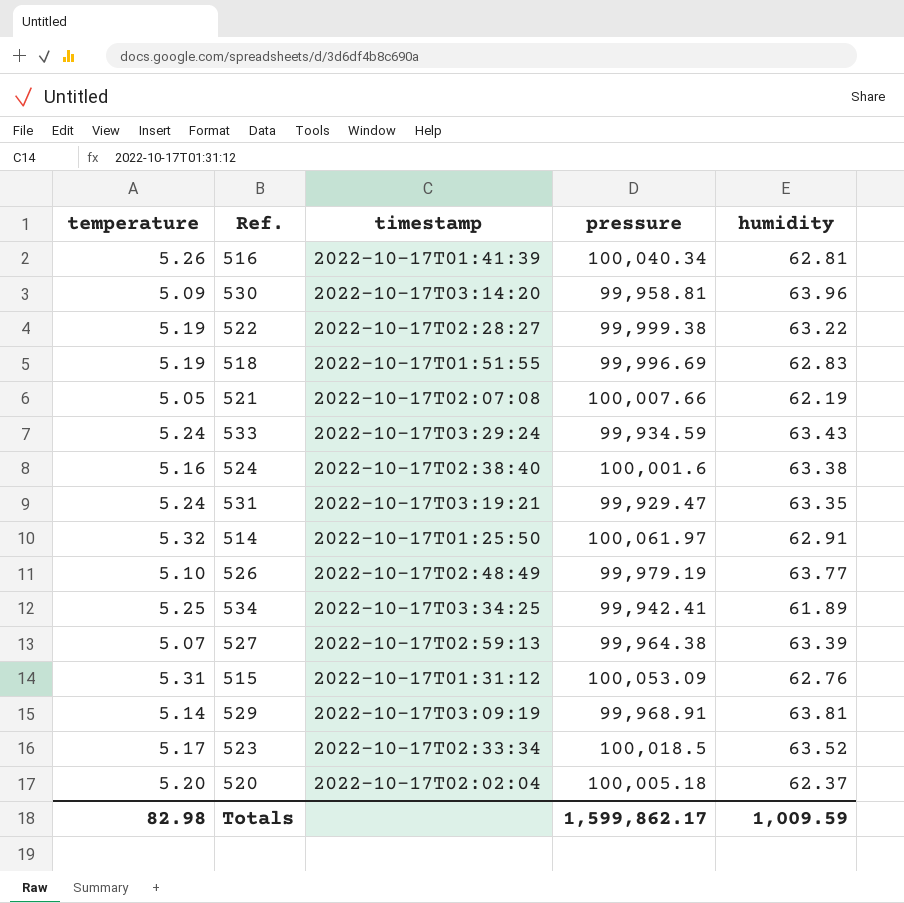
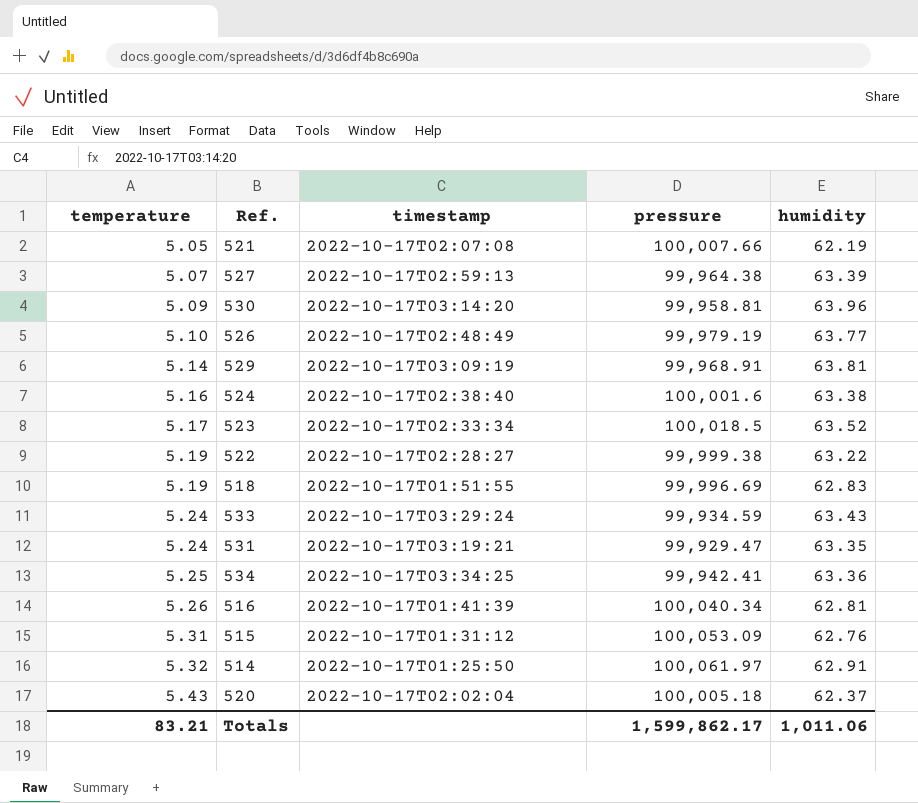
row order: none -> temperature ascending
534 | humidity: 61.89 -> 63.36
520 | temperature: 5.20 -> 5.43
Totals | temperature: 82.98 -> 83.21
Totals | humidity: 1,009.59 -> 1,011.06

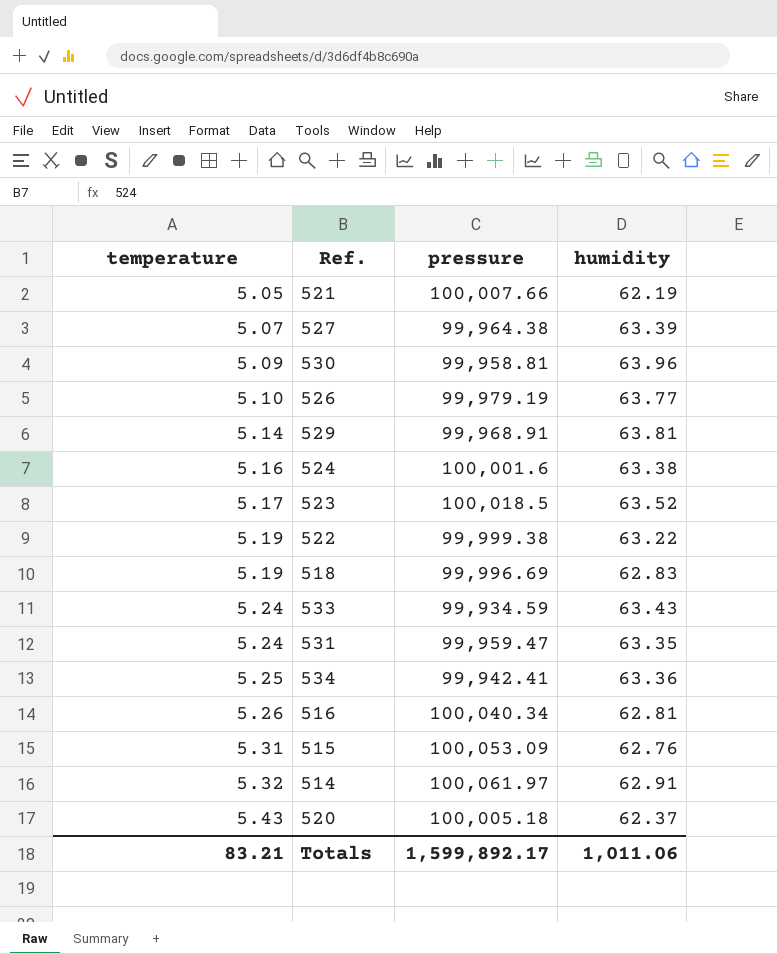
column timestamp | position: 3 -> none
531 | pressure: 99,929.47 -> 99,959.47
Totals | pressure: 1,599,862.17 -> 1,599,892.17

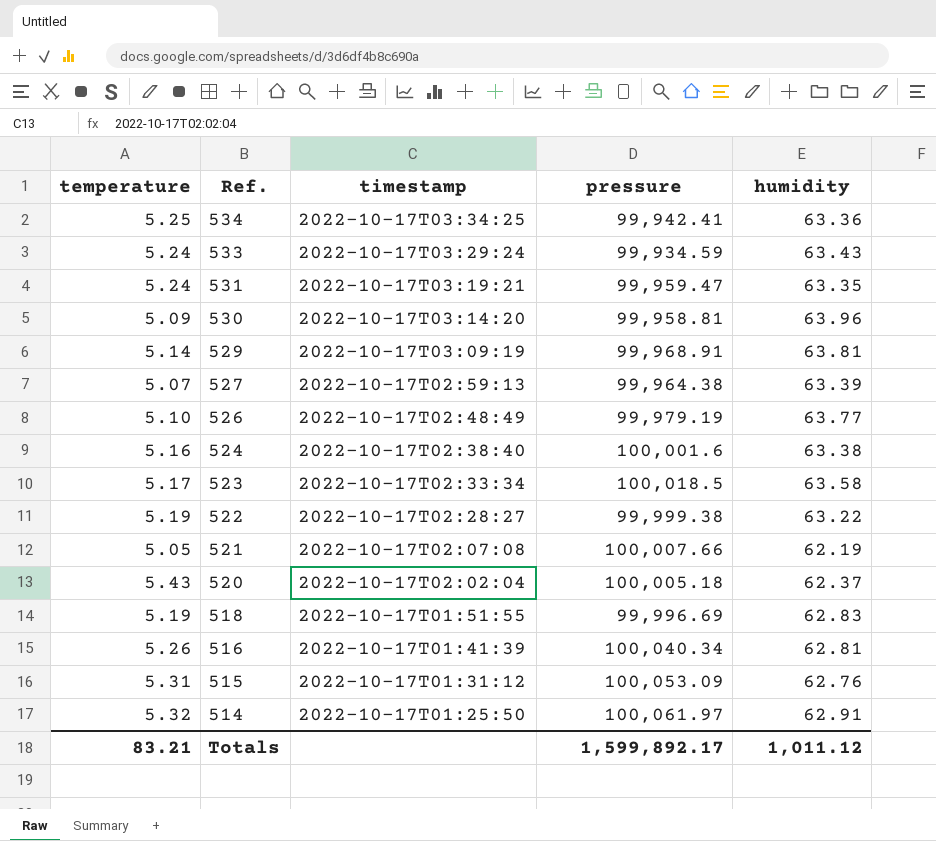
row order: temperature ascending -> Ref. descending
column timestamp | position: none -> 3
523 | humidity: 63.52 -> 63.58
Totals | humidity: 1,011.06 -> 1,011.12

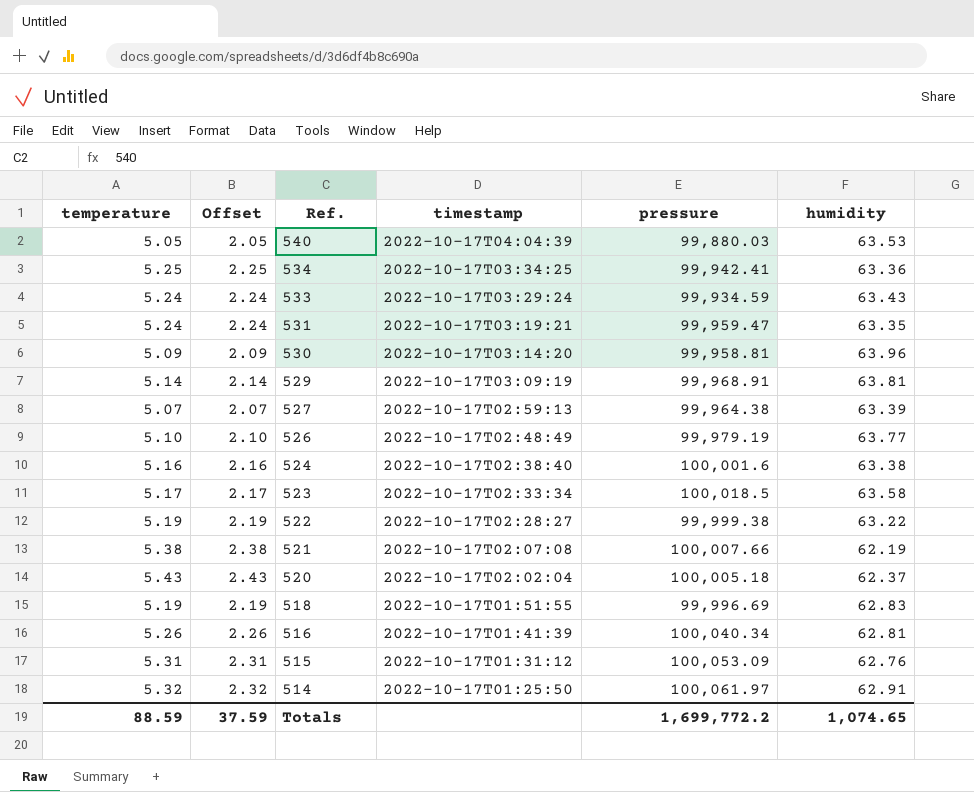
column Offset | formula: none -> [temperature] - 3
row 540: none -> 5.05 | 2.05 | 2022-10-17T04:04:39 | 99,880.03 | 63.53
521 | temperature: 5.05 -> 5.38
Totals | temperature: 83.21 -> 88.59
Totals | pressure: 1,599,892.17 -> 1,699,772.2
Totals | humidity: 1,011.12 -> 1,074.65

